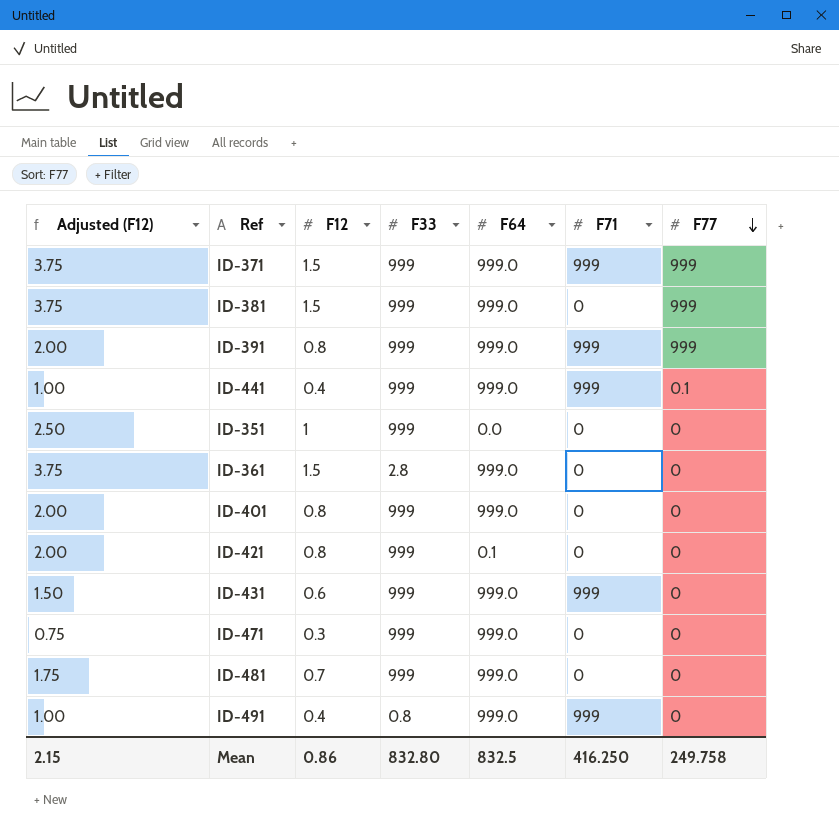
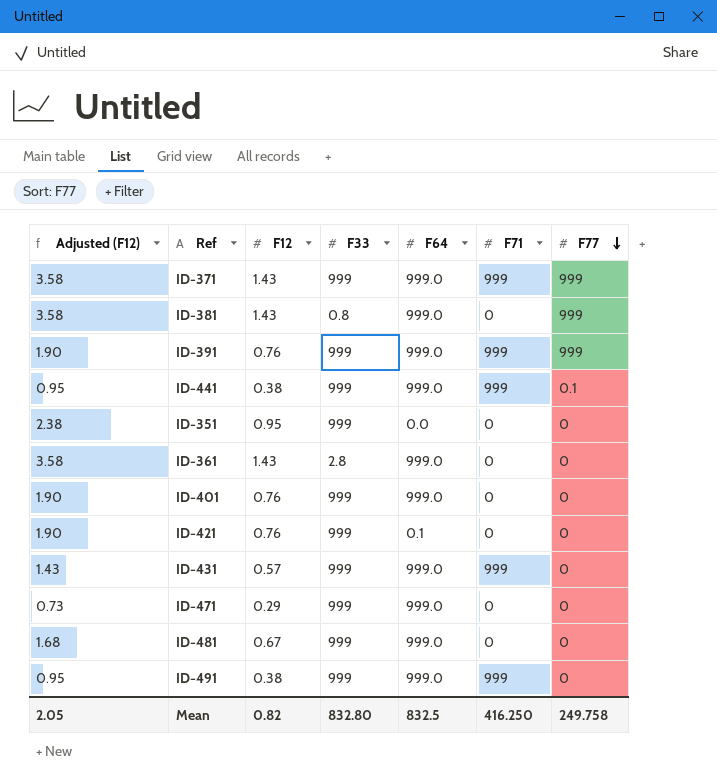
ID-371 | Adjusted (F12): 3.75 -> 3.58
ID-371 | F12: 1.5 -> 1.43
ID-381 | Adjusted (F12): 3.75 -> 3.58
ID-381 | F12: 1.5 -> 1.43
ID-381 | F33: 999 -> 0.8
ID-391 | Adjusted (F12): 2.00 -> 1.90
ID-391 | F12: 0.8 -> 0.76
ID-441 | Adjusted (F12): 1.00 -> 0.95
ID-441 | F12: 0.4 -> 0.38
ID-351 | Adjusted (F12): 2.50 -> 2.38
ID-351 | F12: 1 -> 0.95
ID-361 | Adjusted (F12): 3.75 -> 3.58
ID-361 | F12: 1.5 -> 1.43
ID-401 | Adjusted (F12): 2.00 -> 1.90
ID-401 | F12: 0.8 -> 0.76
ID-421 | Adjusted (F12): 2.00 -> 1.90
ID-421 | F12: 0.8 -> 0.76
ID-431 | Adjusted (F12): 1.50 -> 1.43
ID-431 | F12: 0.6 -> 0.57
ID-471 | Adjusted (F12): 0.75 -> 0.73
ID-471 | F12: 0.3 -> 0.29
ID-481 | Adjusted (F12): 1.75 -> 1.68
ID-481 | F12: 0.7 -> 0.67
ID-491 | Adjusted (F12): 1.00 -> 0.95
ID-491 | F12: 0.4 -> 0.38
ID-491 | F33: 0.8 -> 999
Mean | Adjusted (F12): 2.15 -> 2.05
Mean | F12: 0.86 -> 0.82

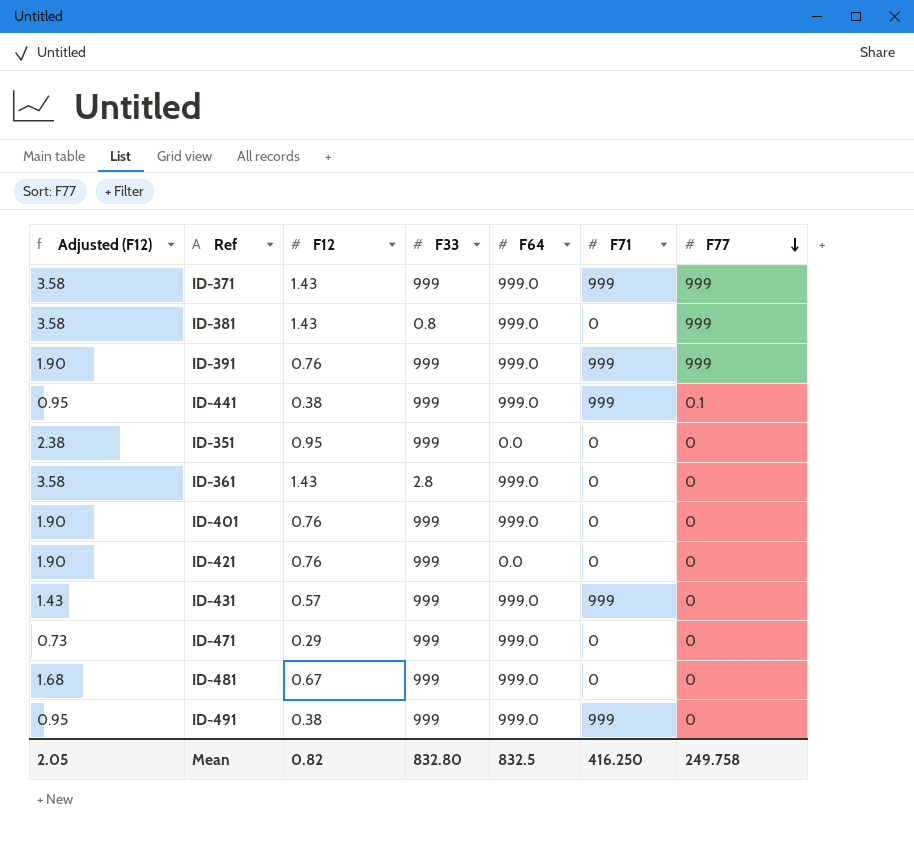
ID-421 | F64: 0.1 -> 0.0

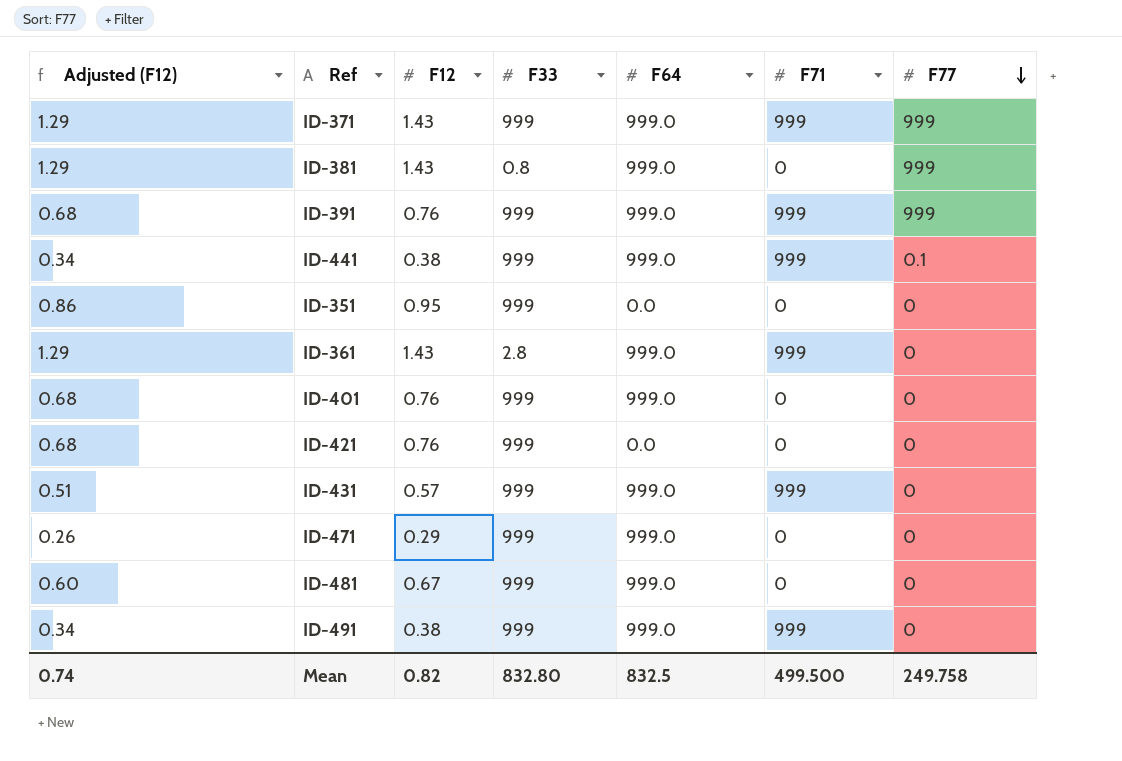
column Adjusted (F12) | formula: [F12] * 2.5 -> [F12] * 0.9
ID-361 | F71: 0 -> 999
Mean | Adjusted (F12): 2.05 -> 0.74
Mean | F71: 416.250 -> 499.500

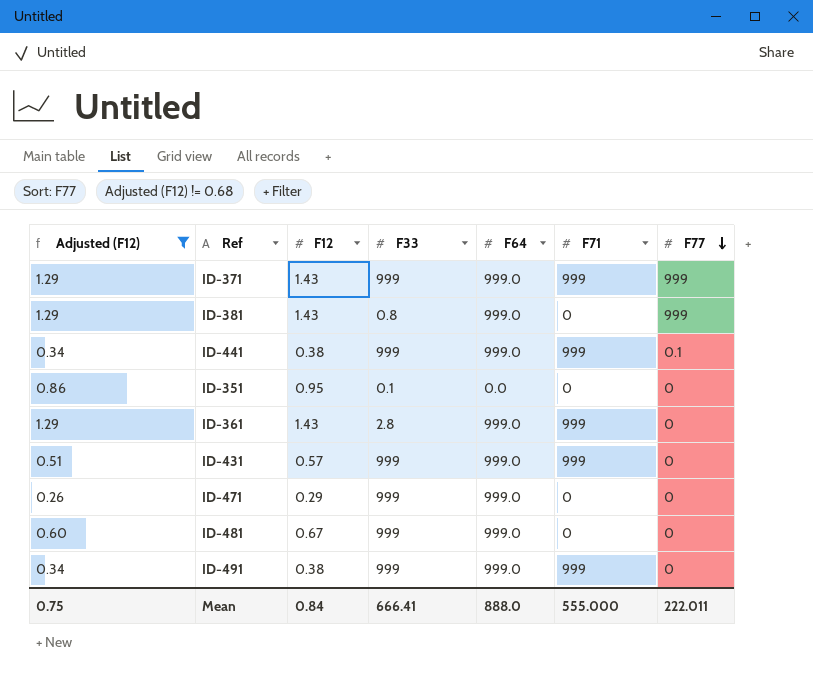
filter: none -> Adjusted (F12) != 0.68
ID-351 | F33: 999 -> 0.1
Mean | Adjusted (F12): 0.74 -> 0.75
Mean | F12: 0.82 -> 0.84
Mean | F33: 832.80 -> 666.41
Mean | F64: 832.5 -> 888.0
Mean | F71: 499.500 -> 555.000
Mean | F77: 249.758 -> 222.011

